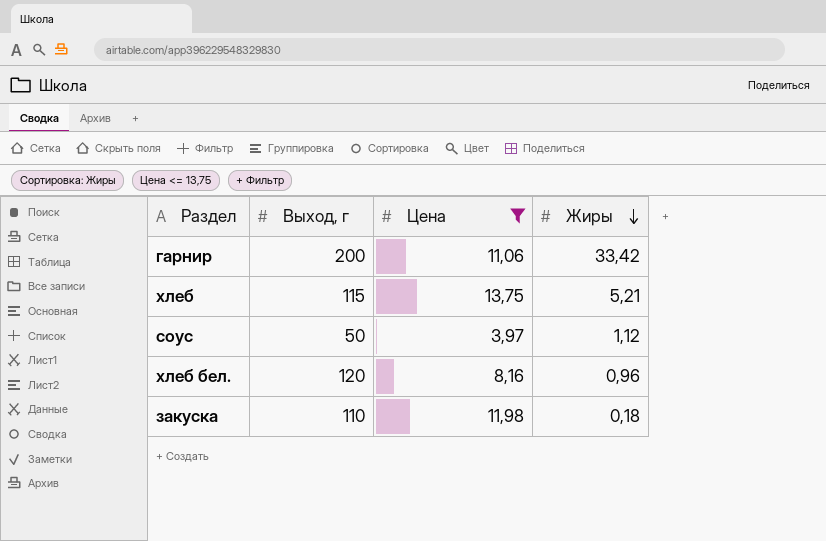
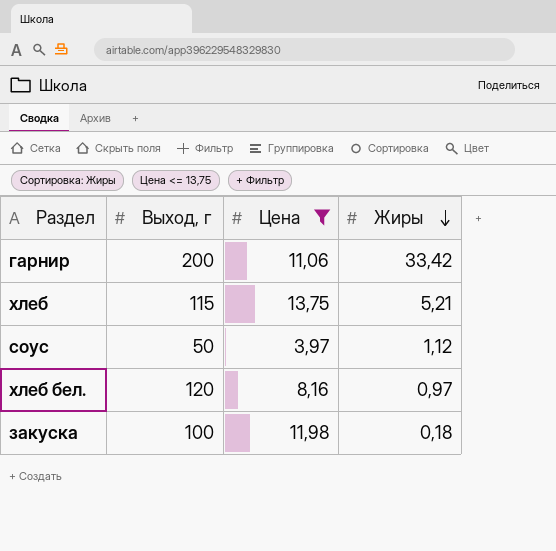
хлеб бел. | Жиры: 0,96 -> 0,97
закуска | Выход, г: 110 -> 100

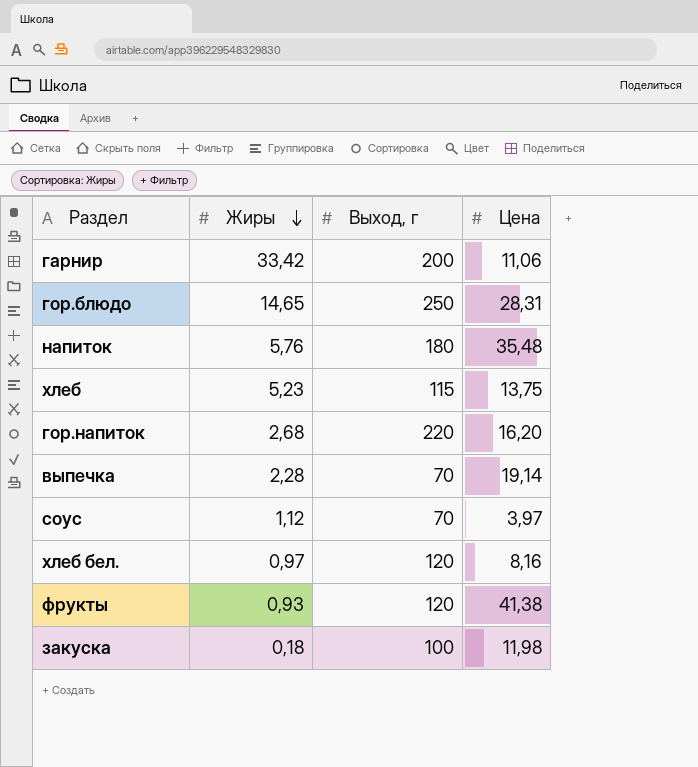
filter: Цена <= 13,75 -> none
column Жиры | position: 4 -> 2
хлеб | Жиры: 5,21 -> 5,23
соус | Выход, г: 50 -> 70

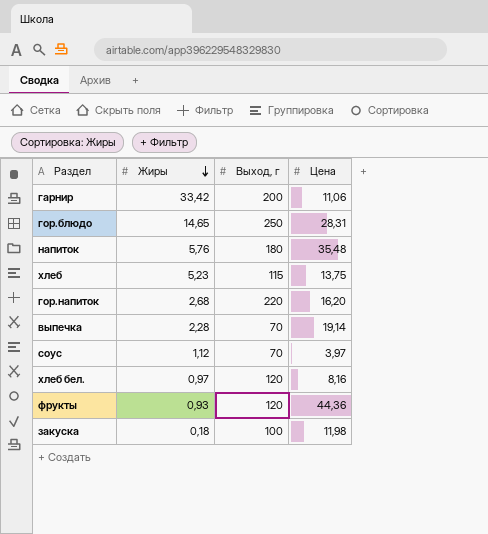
фрукты | Цена: 41,38 -> 44,36

